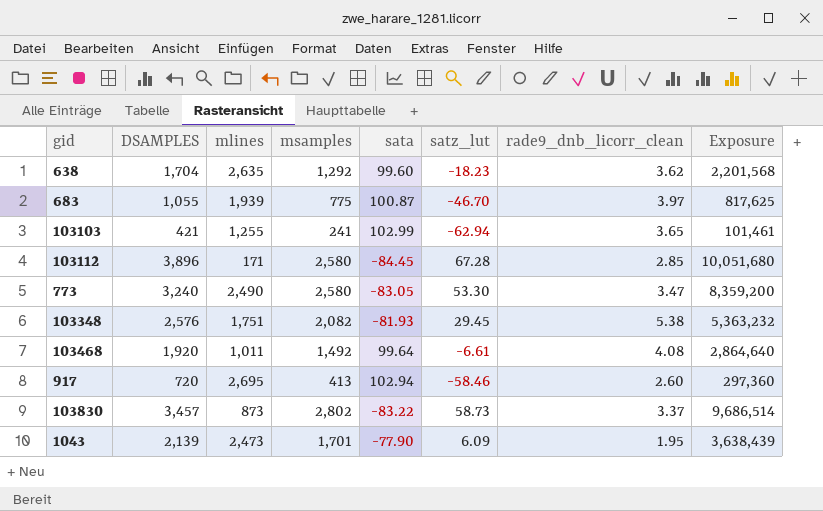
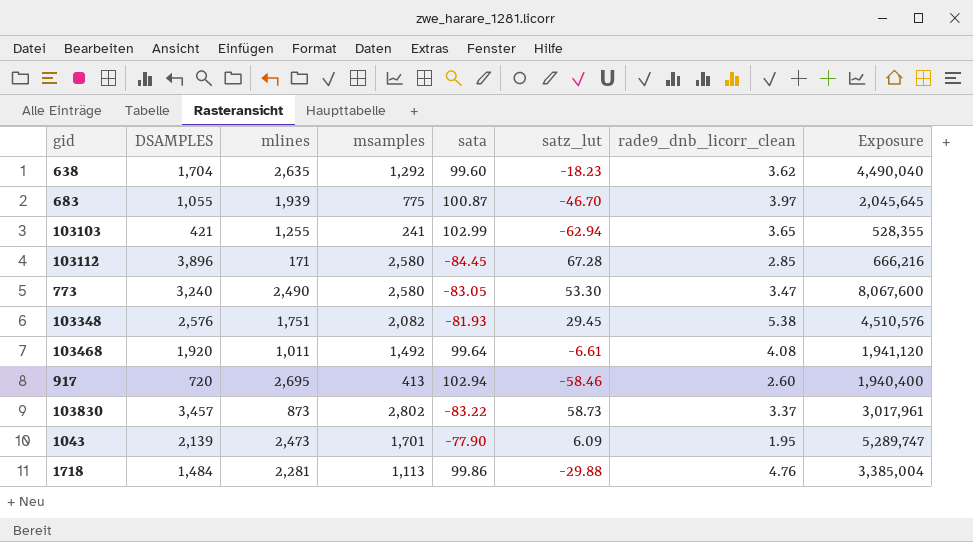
column Exposure | formula: [DSAMPLES] * [msamples] -> [DSAMPLES] * [mlines]
row 1718: none -> 1,484 | 2,281 | 1,113 | 99.86 | -29.88 | 4.76 | 3,385,004

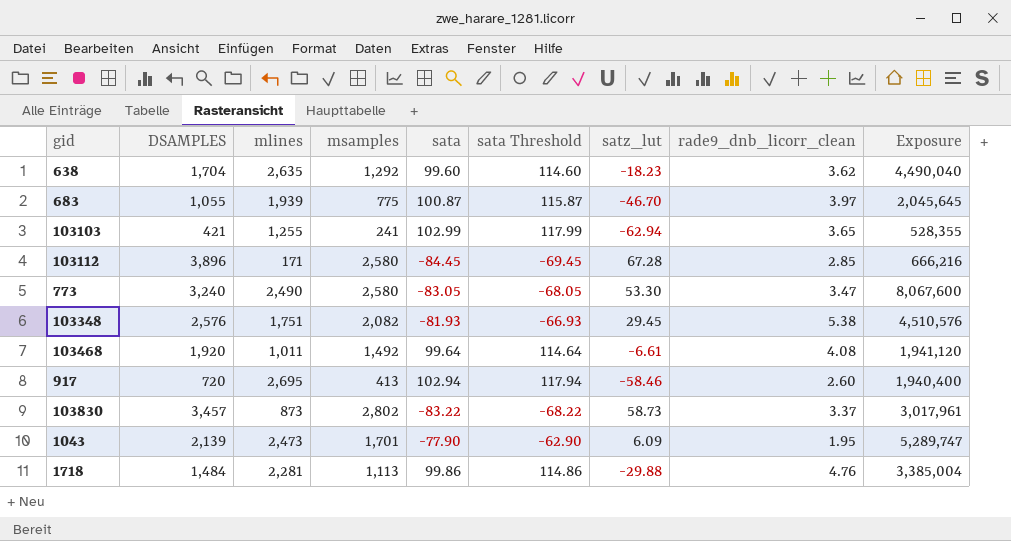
column sata Threshold | formula: none -> [sata] + 15

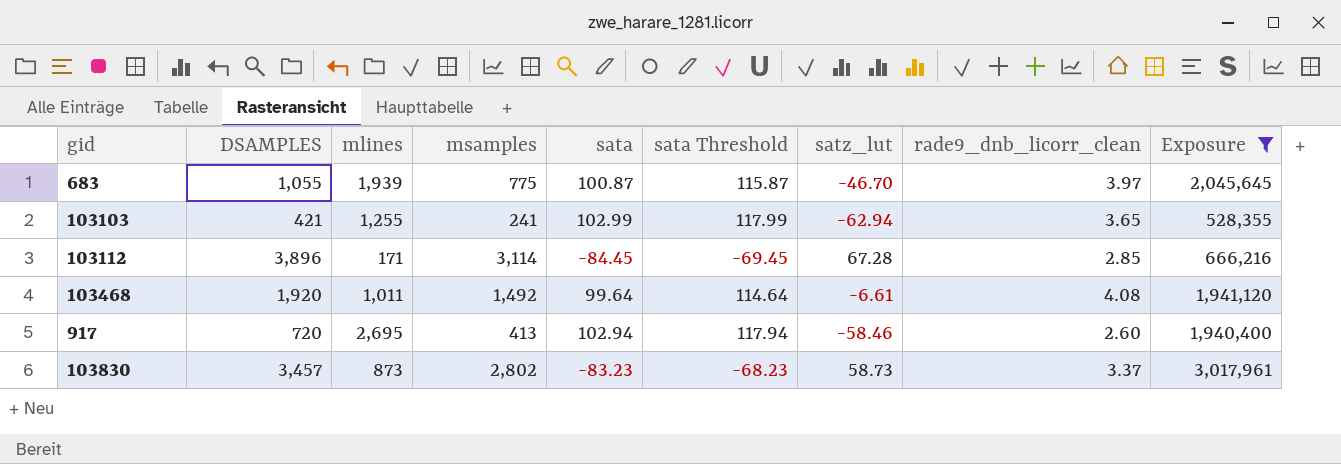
filter: none -> Exposure <= 3,017,961
103112 | msamples: 2,580 -> 3,114
103830 | sata: -83.22 -> -83.23
103830 | sata Threshold: -68.22 -> -68.23

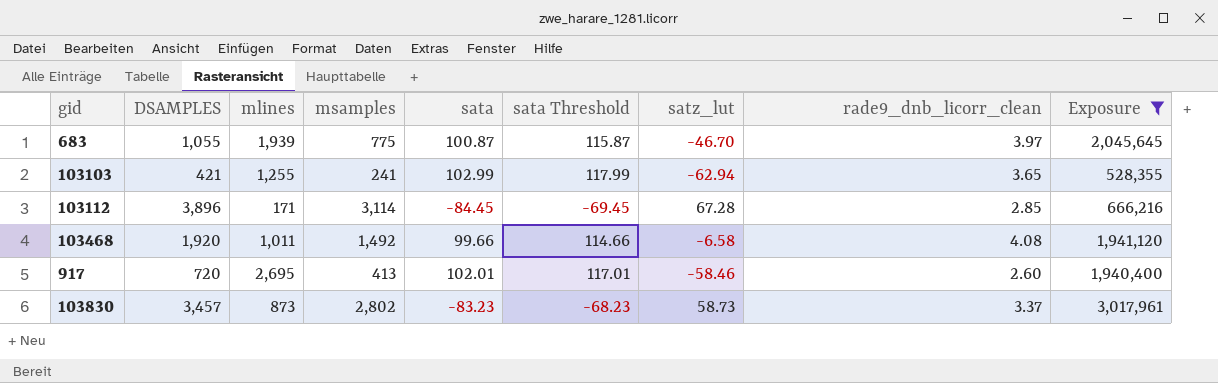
103468 | sata: 99.64 -> 99.66
103468 | sata Threshold: 114.64 -> 114.66
103468 | satz_lut: -6.61 -> -6.58
917 | sata: 102.94 -> 102.01
917 | sata Threshold: 117.94 -> 117.01

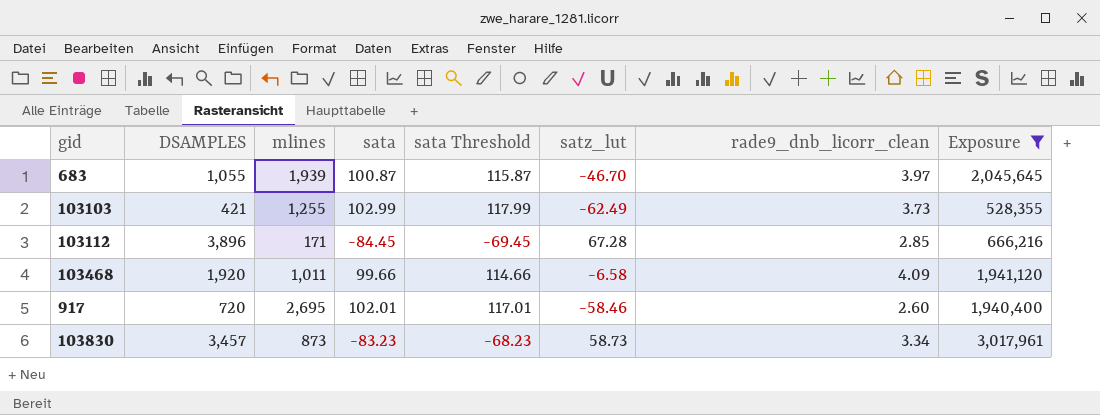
column msamples | position: 4 -> none
103103 | satz_lut: -62.94 -> -62.49
103103 | rade9_dnb_licorr_clean: 3.65 -> 3.73
103468 | rade9_dnb_licorr_clean: 4.08 -> 4.09
103830 | rade9_dnb_licorr_clean: 3.37 -> 3.34

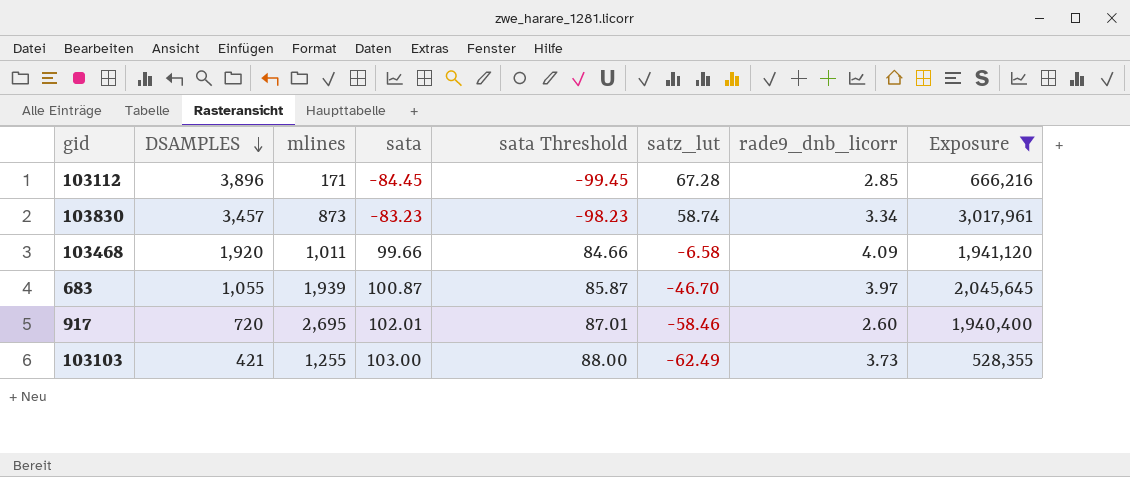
row order: none -> DSAMPLES descending
column sata Threshold | formula: [sata] + 15 -> [sata] - 15
column name: rade9_dnb_licorr_clean -> rade9_dnb_licorr
103830 | satz_lut: 58.73 -> 58.74
103103 | sata: 102.99 -> 103.00

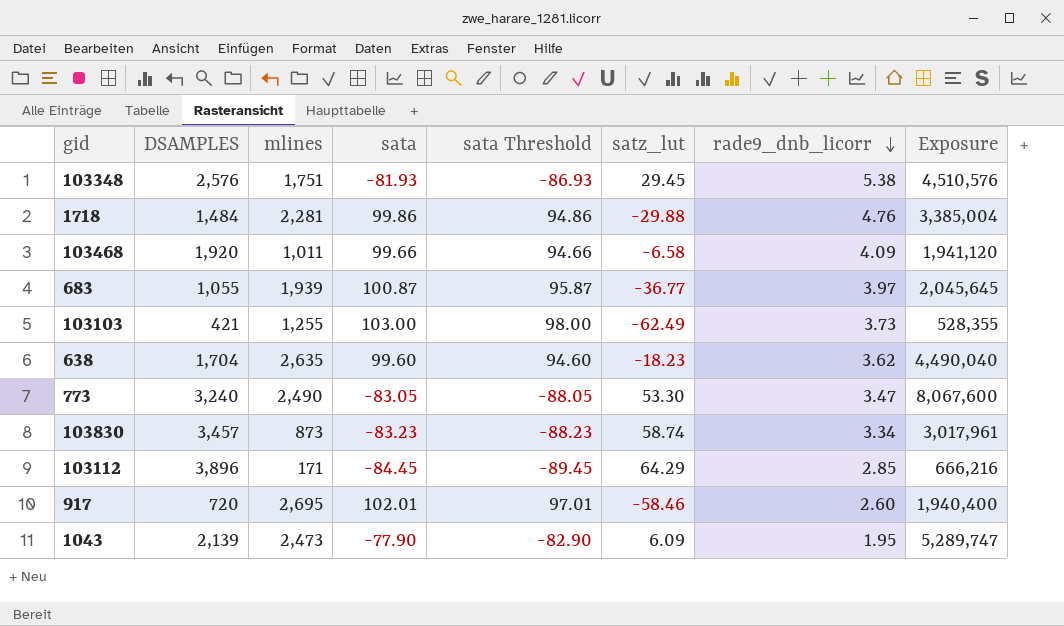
filter: Exposure <= 3,017,961 -> none
row order: DSAMPLES descending -> rade9_dnb_licorr descending
column sata Threshold | formula: [sata] - 15 -> [sata] - 5
683 | satz_lut: -46.70 -> -36.77
103112 | satz_lut: 67.28 -> 64.29

